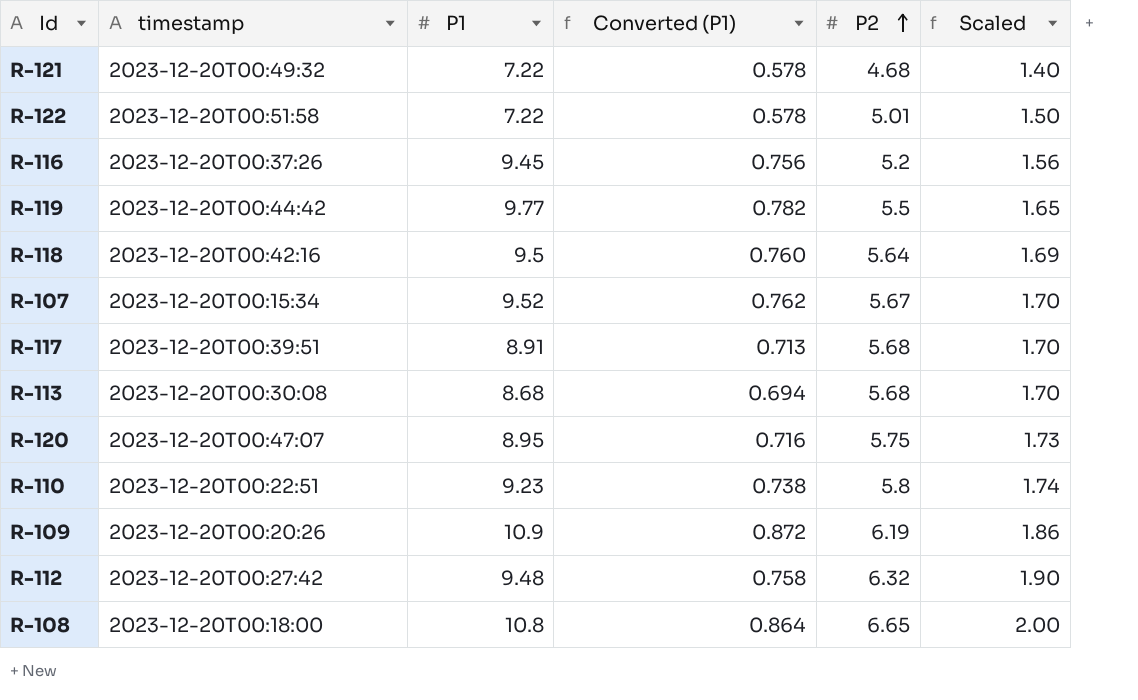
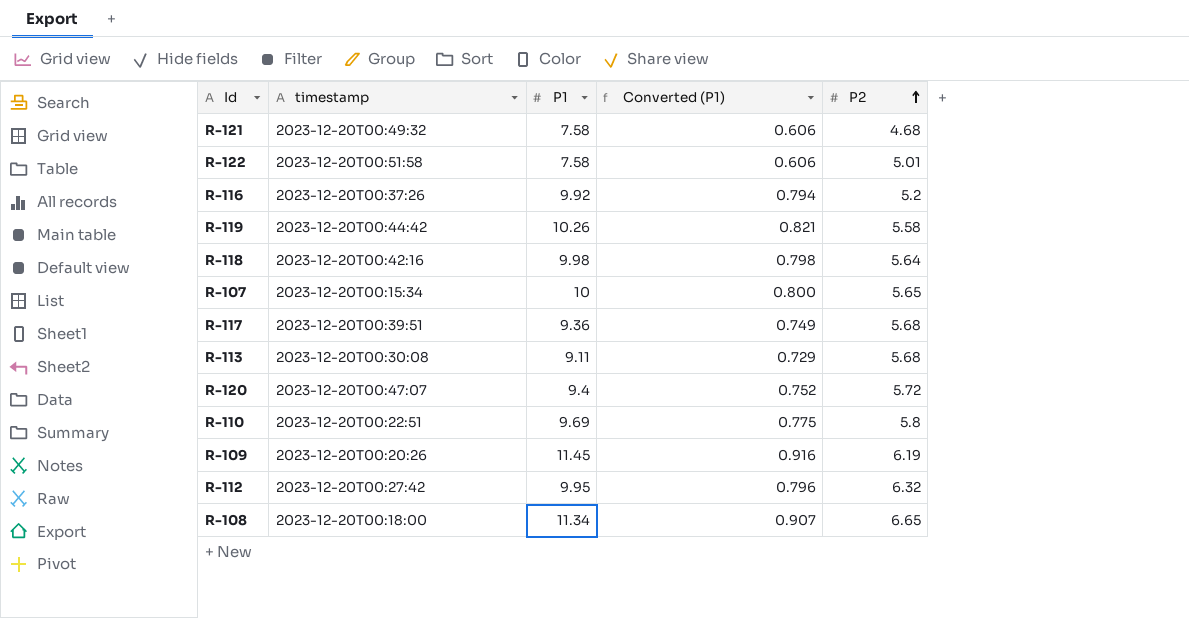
column Scaled | formula: [P2] * 0.3 -> none
R-121 | P1: 7.22 -> 7.58
R-121 | Converted (P1): 0.578 -> 0.606
R-122 | P1: 7.22 -> 7.58
R-122 | Converted (P1): 0.578 -> 0.606
R-116 | P1: 9.45 -> 9.92
R-116 | Converted (P1): 0.756 -> 0.794
R-119 | P1: 9.77 -> 10.26
R-119 | Converted (P1): 0.782 -> 0.821
R-119 | P2: 5.5 -> 5.58
R-118 | P1: 9.5 -> 9.98
R-118 | Converted (P1): 0.760 -> 0.798
R-107 | P1: 9.52 -> 10
R-107 | Converted (P1): 0.762 -> 0.800
R-107 | P2: 5.67 -> 5.65
R-117 | P1: 8.91 -> 9.36
R-117 | Converted (P1): 0.713 -> 0.749
R-113 | P1: 8.68 -> 9.11
R-113 | Converted (P1): 0.694 -> 0.729
R-120 | P1: 8.95 -> 9.4
R-120 | Converted (P1): 0.716 -> 0.752
R-120 | P2: 5.75 -> 5.72
R-110 | P1: 9.23 -> 9.69
R-110 | Converted (P1): 0.738 -> 0.775
R-109 | P1: 10.9 -> 11.45
R-109 | Converted (P1): 0.872 -> 0.916
R-112 | P1: 9.48 -> 9.95
R-112 | Converted (P1): 0.758 -> 0.796
R-108 | P1: 10.8 -> 11.34
R-108 | Converted (P1): 0.864 -> 0.907

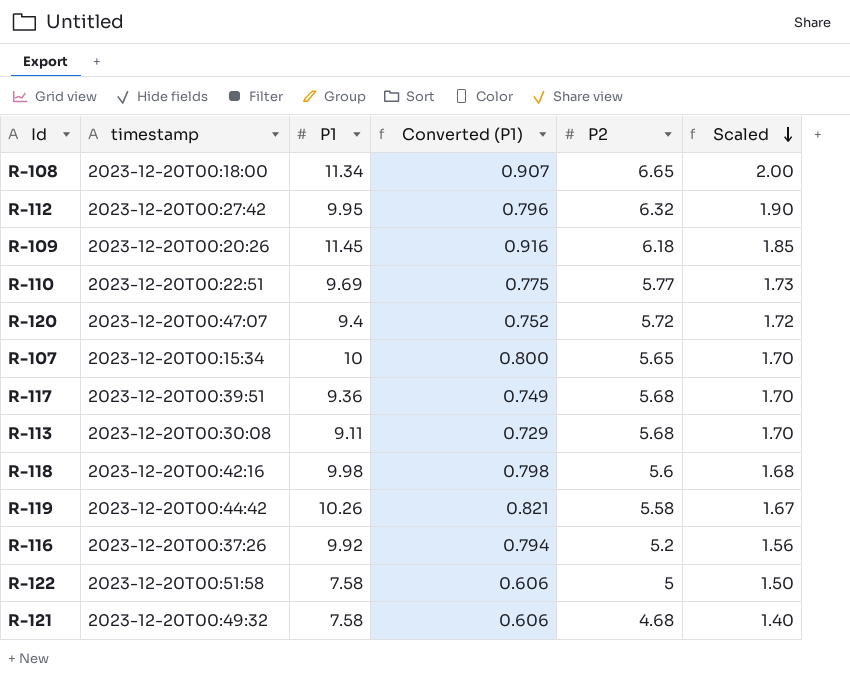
row order: P2 ascending -> Scaled descending
column Scaled | formula: none -> [P2] * 0.3
R-109 | P2: 6.19 -> 6.18
R-110 | P2: 5.8 -> 5.77
R-118 | P2: 5.64 -> 5.6
R-122 | P2: 5.01 -> 5

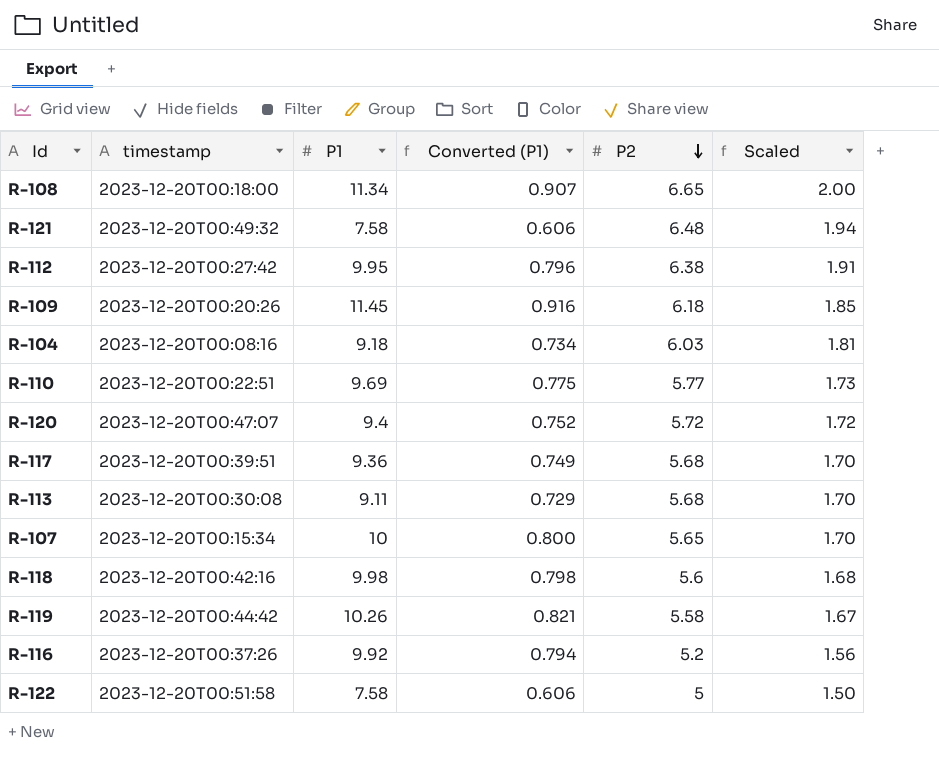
row order: Scaled descending -> P2 descending
R-121 | P2: 4.68 -> 6.48
R-121 | Scaled: 1.40 -> 1.94
R-112 | P2: 6.32 -> 6.38
R-112 | Scaled: 1.90 -> 1.91
row R-104: none -> 2023-12-20T00:08:16 | 9.18 | 0.734 | 6.03 | 1.81

